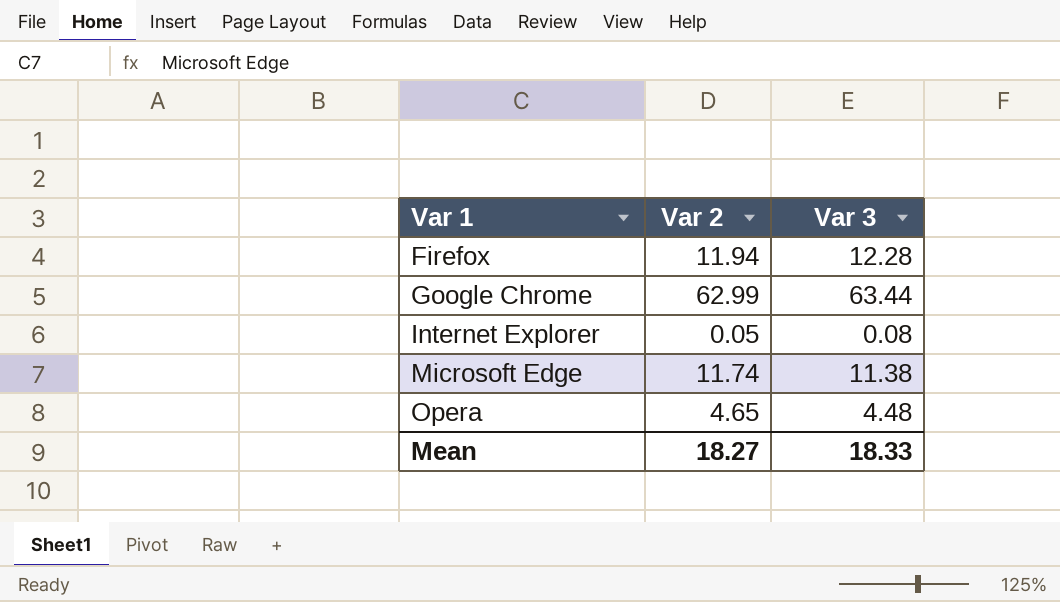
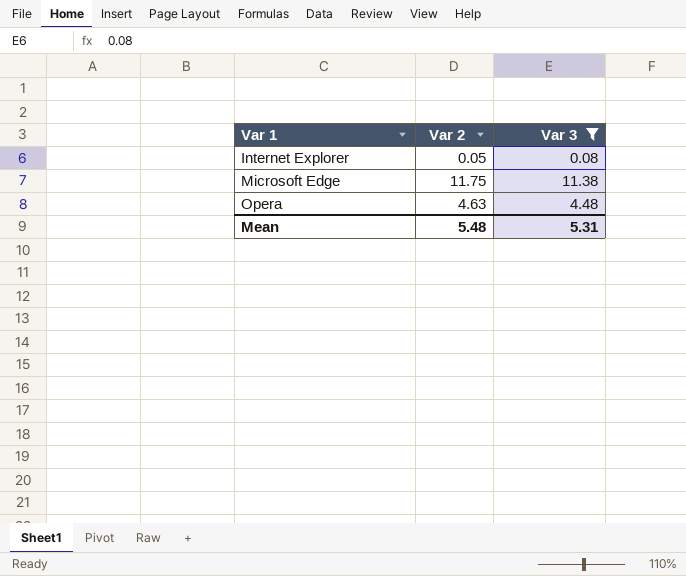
filter: none -> Var 3 <= 11.38
Microsoft Edge | Var 2: 11.74 -> 11.75
Opera | Var 2: 4.65 -> 4.63
Mean | Var 2: 18.27 -> 5.48
Mean | Var 3: 18.33 -> 5.31

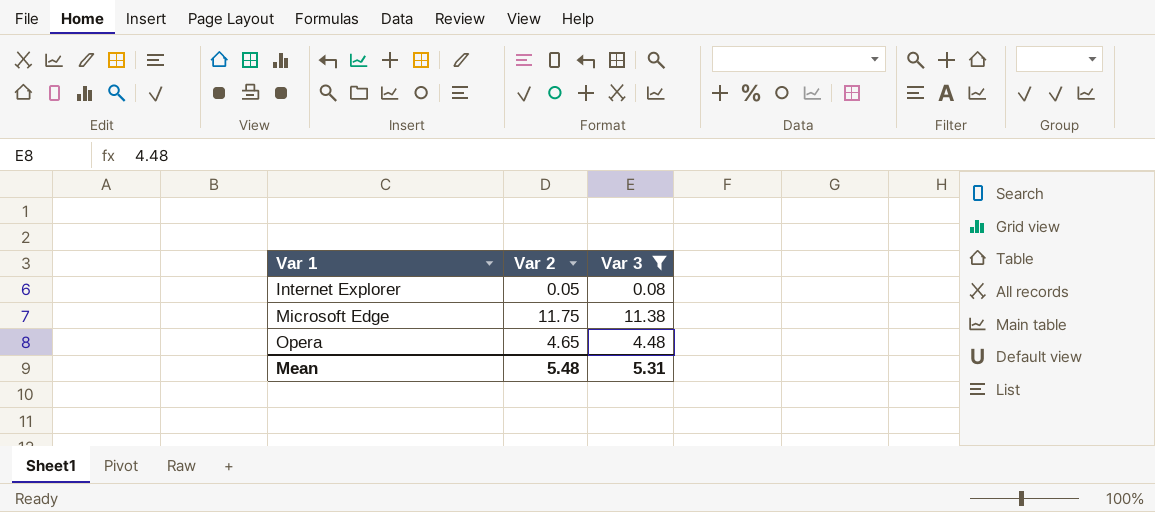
Opera | Var 2: 4.63 -> 4.65

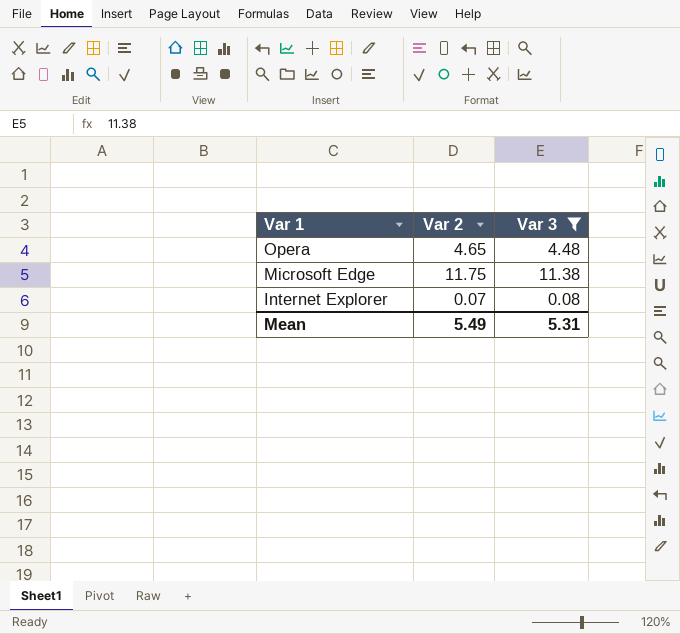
row order: Var 1 ascending -> Var 1 descending
Internet Explorer | Var 2: 0.05 -> 0.07
Mean | Var 2: 5.48 -> 5.49

